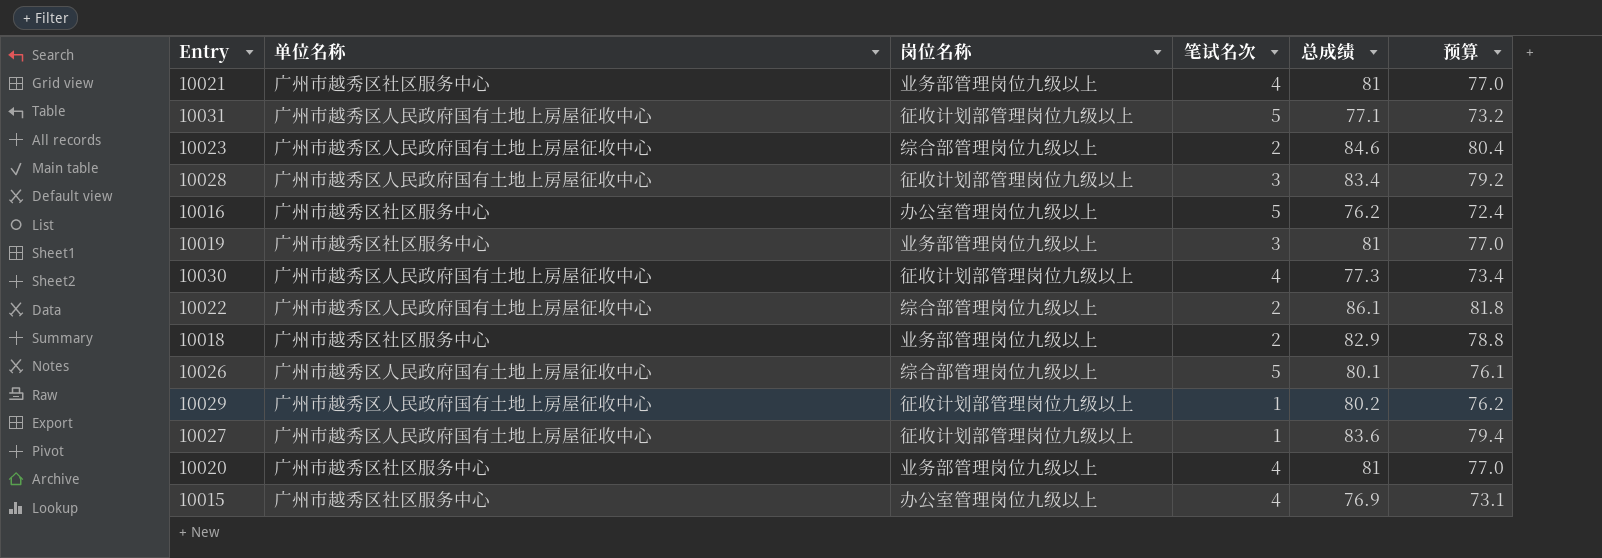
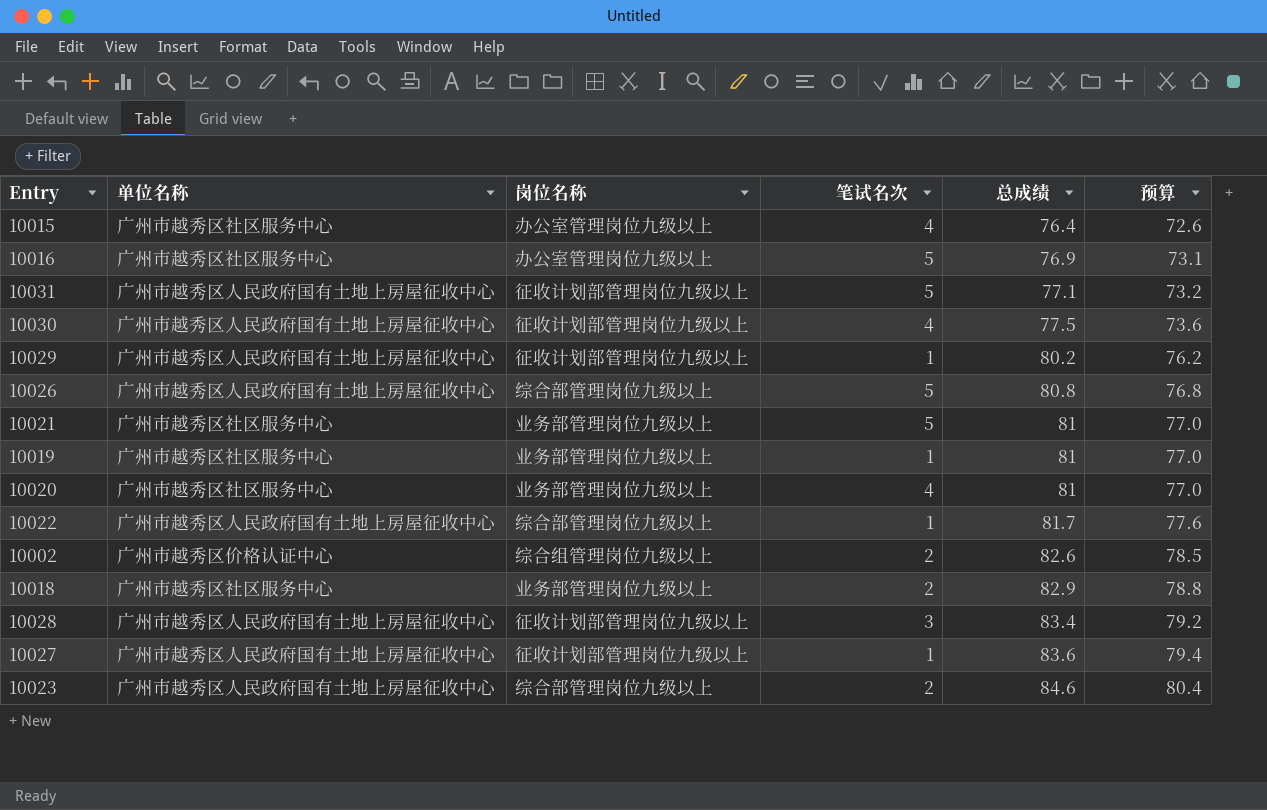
row order: none -> 总成绩 ascending
10015 | 总成绩: 76.9 -> 76.4
10015 | 预算: 73.1 -> 72.6
10016 | 总成绩: 76.2 -> 76.9
10016 | 预算: 72.4 -> 73.1
10030 | 总成绩: 77.3 -> 77.5
10030 | 预算: 73.4 -> 73.6
10026 | 总成绩: 80.1 -> 80.8
10026 | 预算: 76.1 -> 76.8
10021 | 笔试名次: 4 -> 5
10019 | 笔试名次: 3 -> 1
10022 | 笔试名次: 2 -> 1
10022 | 总成绩: 86.1 -> 81.7
10022 | 预算: 81.8 -> 77.6
row 10002: none -> 广州市越秀区价格认证中心 | 综合组管理岗位九级以上 | 2 | 82.6 | 78.5

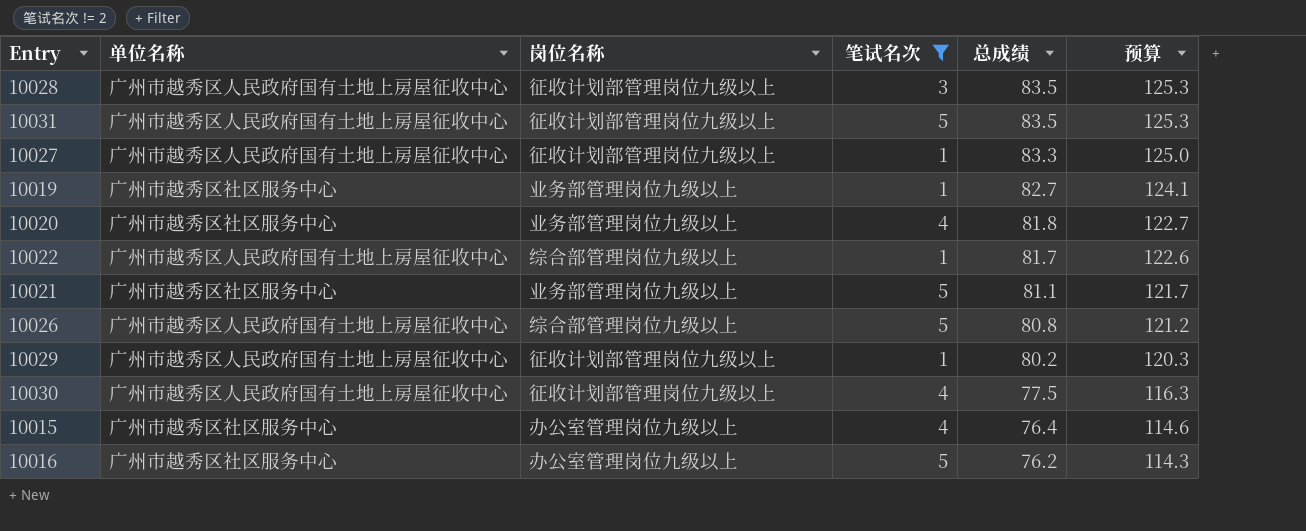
filter: none -> 笔试名次 != 2
row order: 总成绩 ascending -> 总成绩 descending
column 预算 | formula: [总成绩] * 0.95 -> [总成绩] * 1.5
10028 | 总成绩: 83.4 -> 83.5
10031 | 总成绩: 77.1 -> 83.5
10027 | 总成绩: 83.6 -> 83.3
10019 | 总成绩: 81 -> 82.7
10020 | 总成绩: 81 -> 81.8
10021 | 总成绩: 81 -> 81.1
10016 | 总成绩: 76.9 -> 76.2

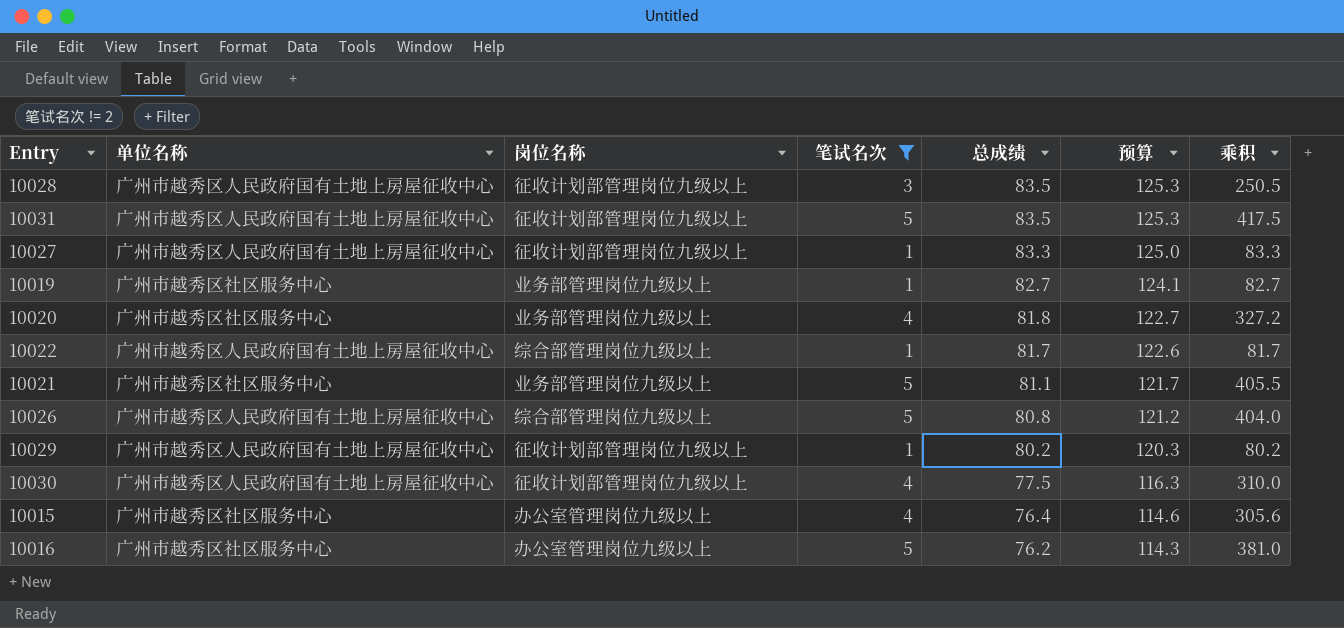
column 乘积 | formula: none -> [笔试名次] * [总成绩]

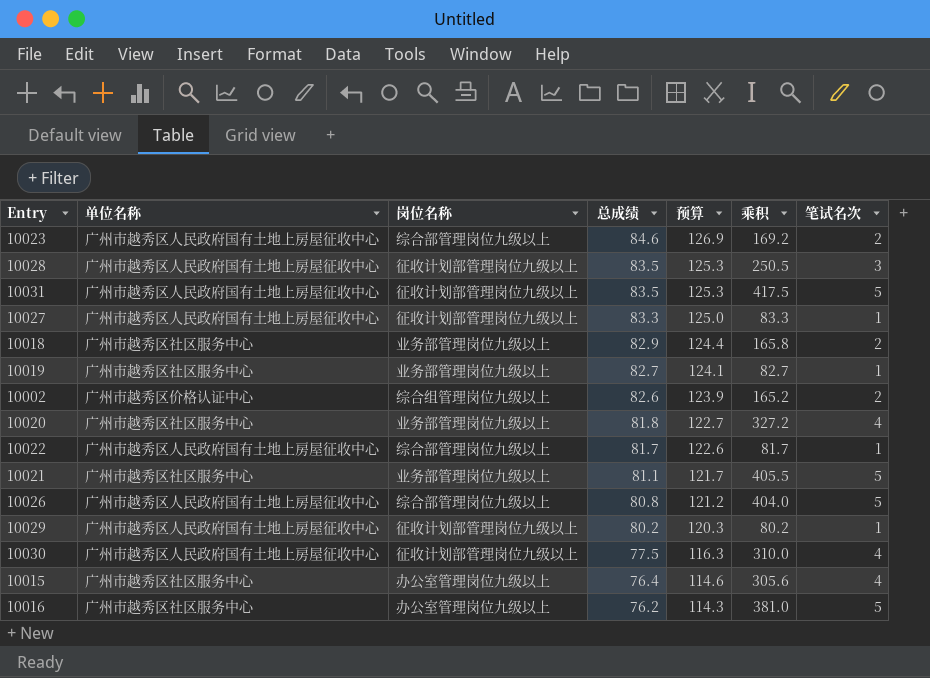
filter: 笔试名次 != 2 -> none
column 笔试名次 | position: 4 -> 7

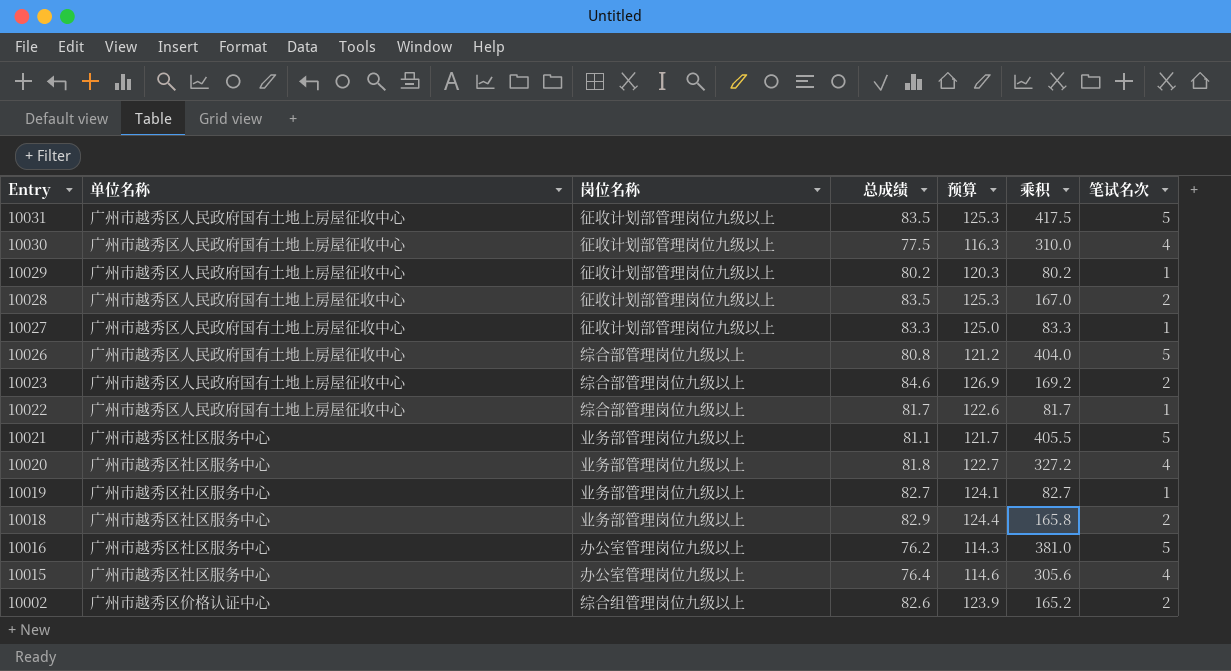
row order: 总成绩 descending -> Entry descending
10028 | 乘积: 250.5 -> 167.0
10028 | 笔试名次: 3 -> 2

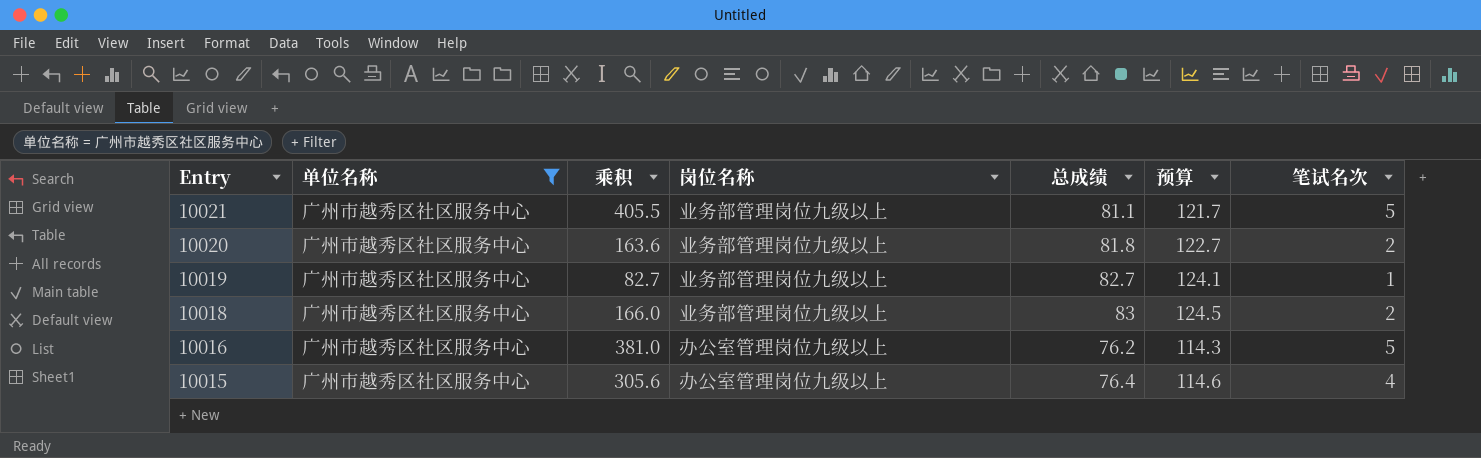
filter: none -> 单位名称 = 广州市越秀区社区服务中心
column 乘积 | position: 6 -> 3
10020 | 乘积: 327.2 -> 163.6
10020 | 笔试名次: 4 -> 2
10018 | 乘积: 165.8 -> 166.0
10018 | 总成绩: 82.9 -> 83
10018 | 预算: 124.4 -> 124.5

